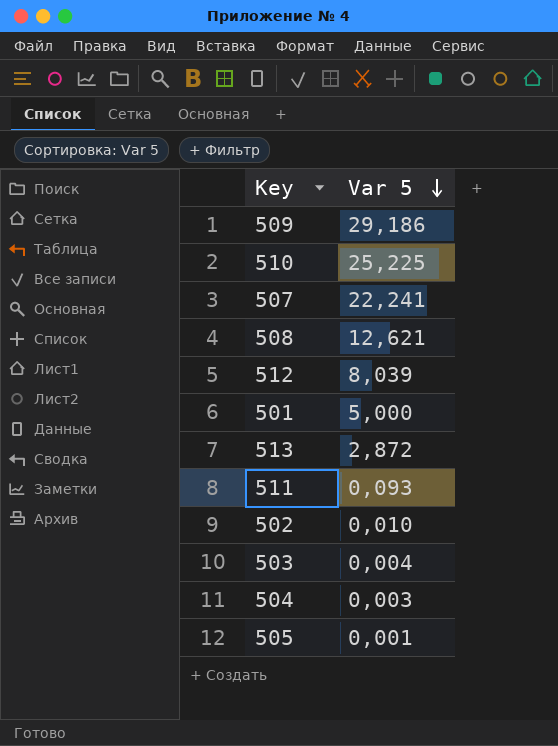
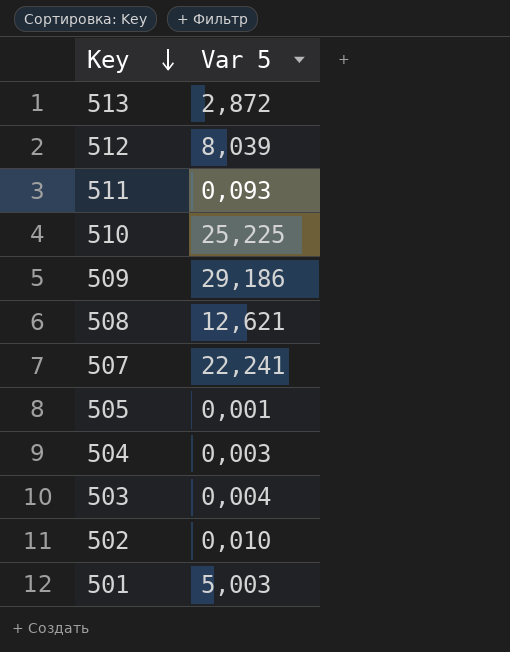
row order: Var 5 descending -> Key descending
501 | Var 5: 5,000 -> 5,003

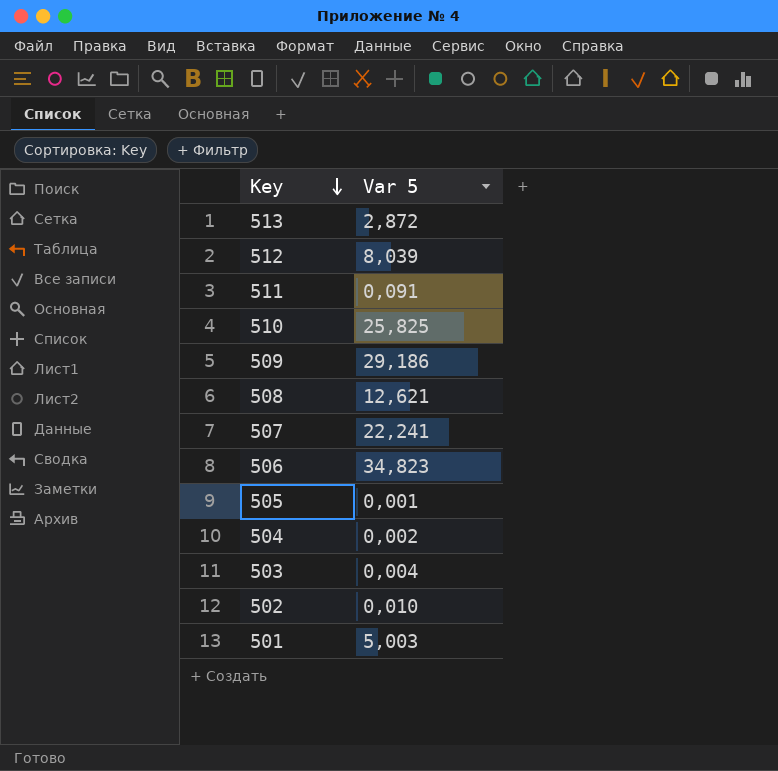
511 | Var 5: 0,093 -> 0,091
510 | Var 5: 25,225 -> 25,825
row 506: none -> 34,823
504 | Var 5: 0,003 -> 0,002

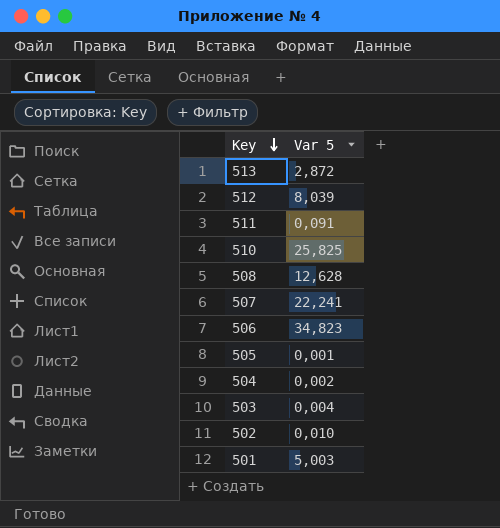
row 509: 29,186 -> none
508 | Var 5: 12,621 -> 12,628

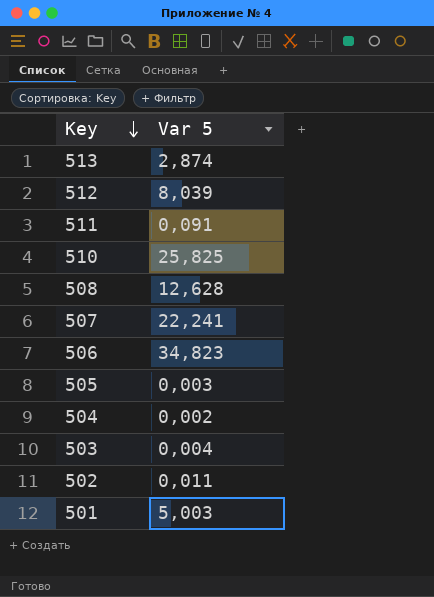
513 | Var 5: 2,872 -> 2,874
505 | Var 5: 0,001 -> 0,003
502 | Var 5: 0,010 -> 0,011

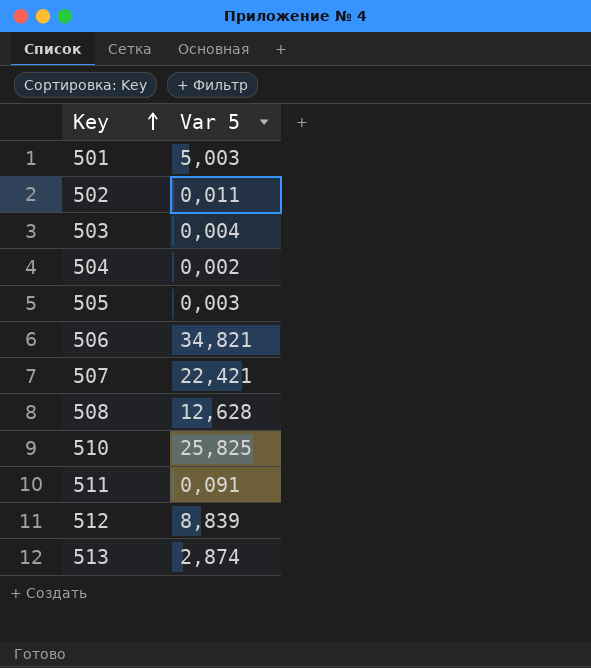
row order: Key descending -> Key ascending
506 | Var 5: 34,823 -> 34,821
507 | Var 5: 22,241 -> 22,421
512 | Var 5: 8,039 -> 8,839

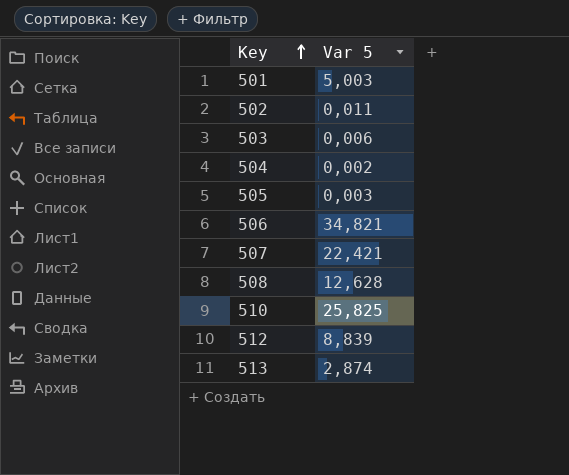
row 511: 0,091 -> none
503 | Var 5: 0,004 -> 0,006

